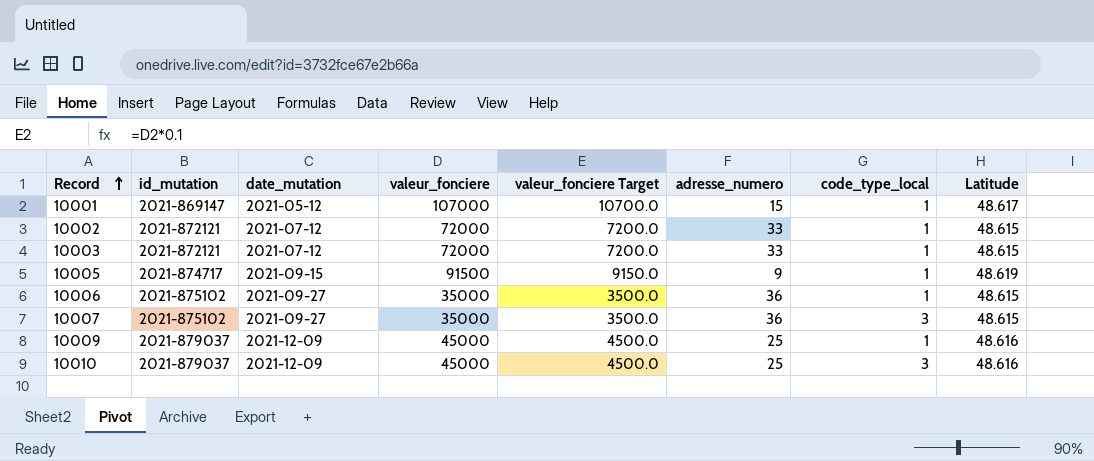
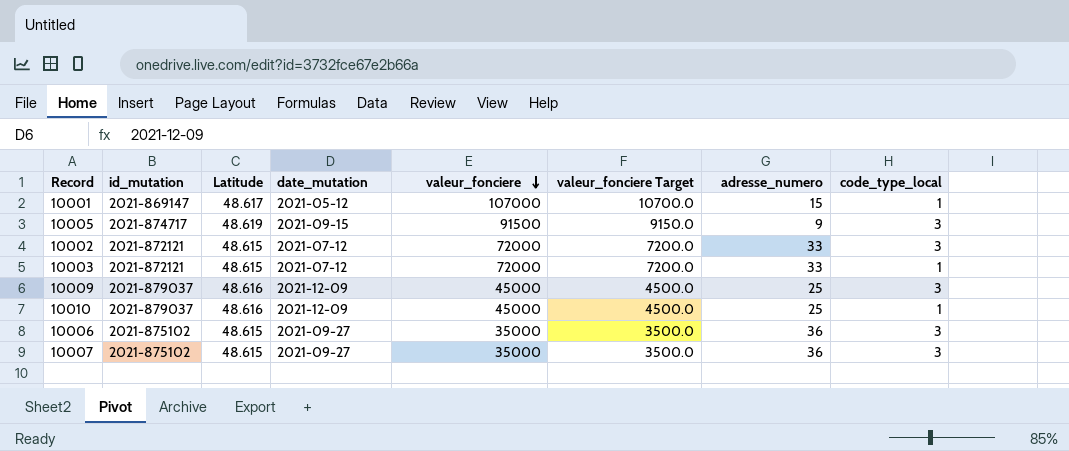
row order: Record ascending -> valeur_fonciere descending
column Latitude | position: 8 -> 3
10005 | code_type_local: 1 -> 3
10002 | code_type_local: 1 -> 3
10009 | code_type_local: 1 -> 3
10010 | code_type_local: 3 -> 1
10006 | code_type_local: 1 -> 3

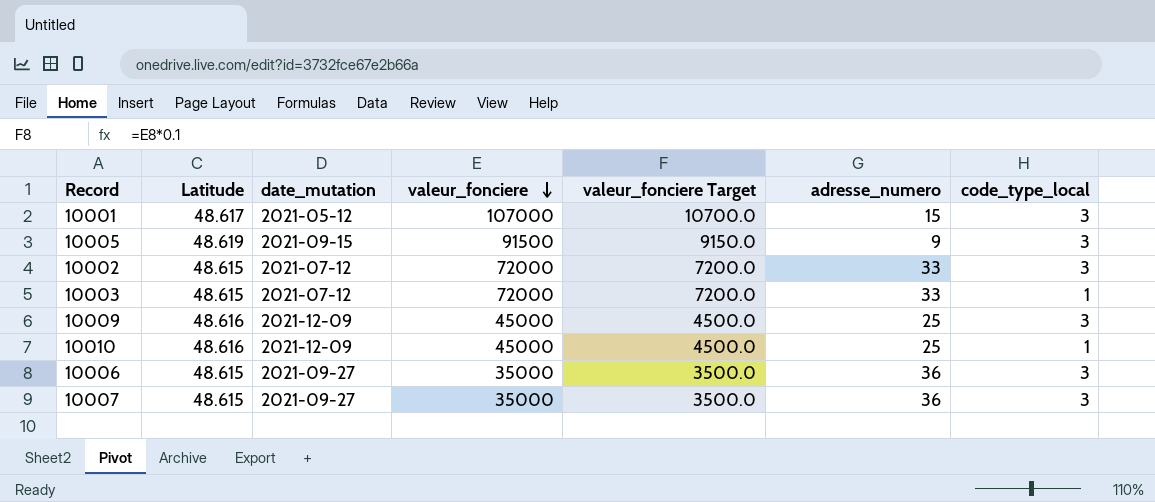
column id_mutation | position: 2 -> none
10001 | code_type_local: 1 -> 3

